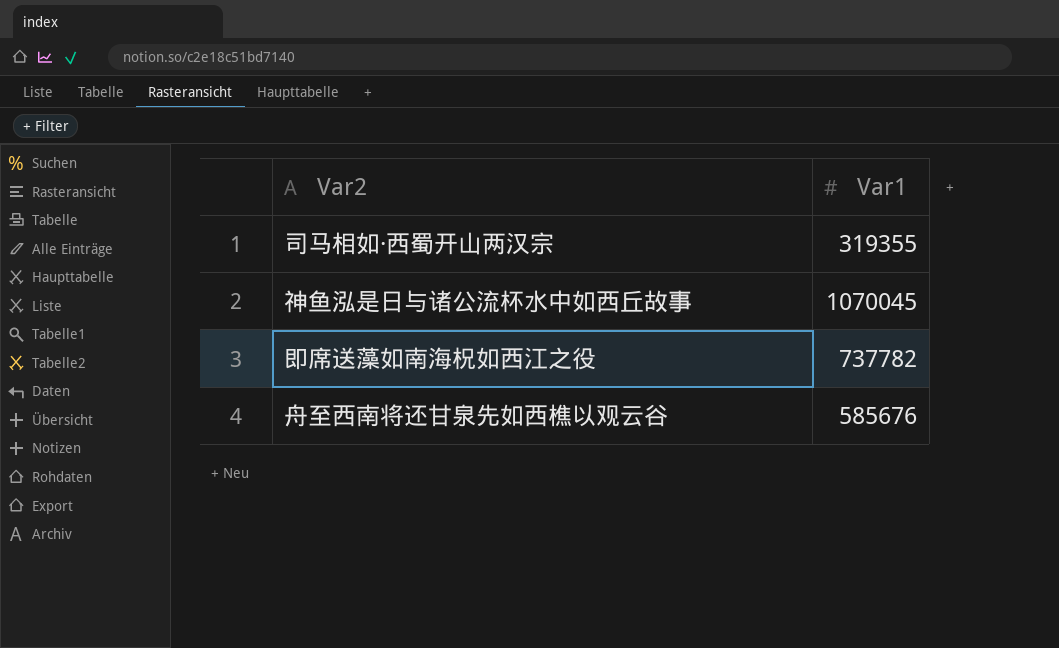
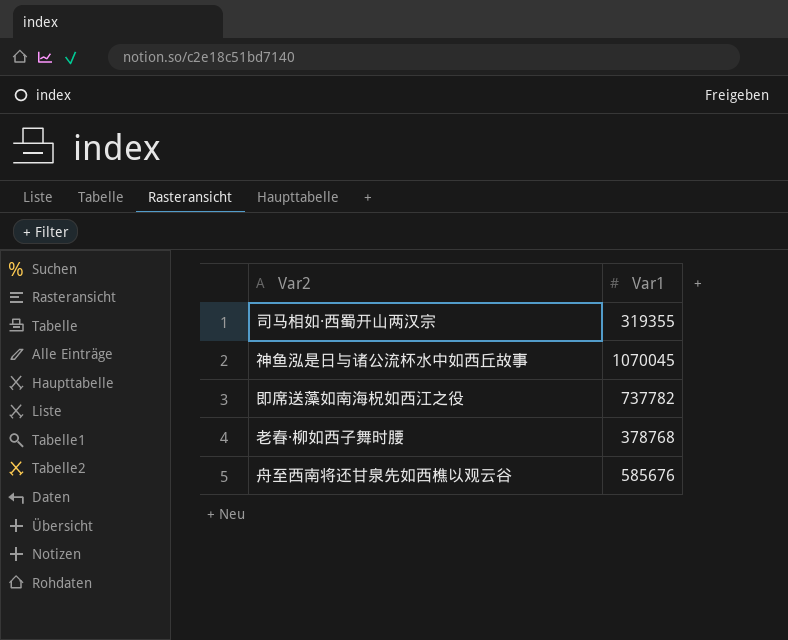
row 老春·柳如西子舞时腰: none -> 378768

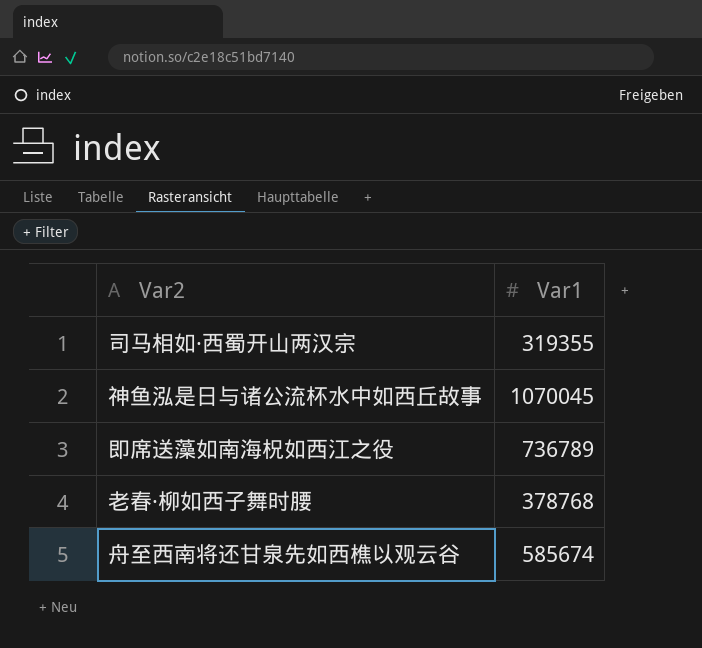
即席送藻如南海柷如西江之役 | Var1: 737782 -> 736789
舟至西南将还甘泉先如西樵以观云谷 | Var1: 585676 -> 585674

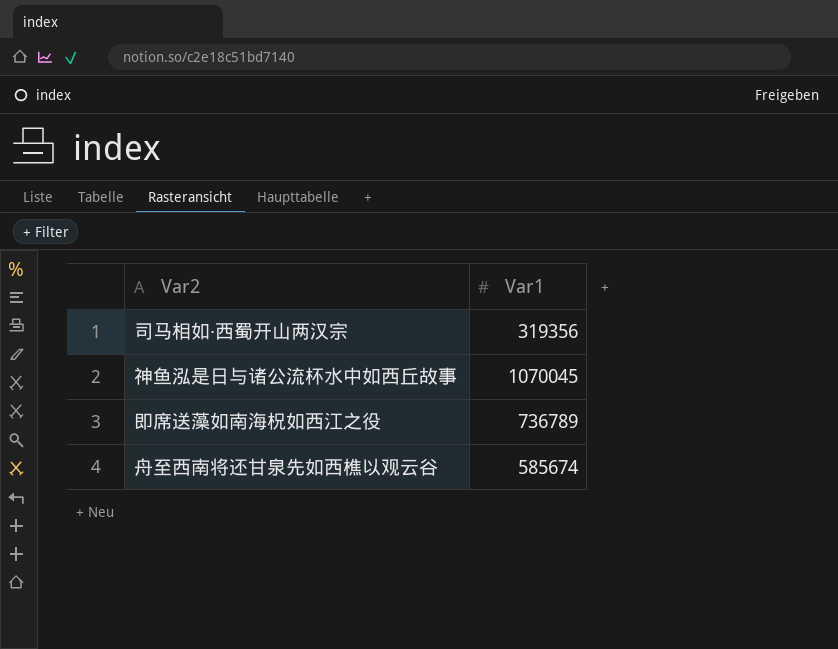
row 老春·柳如西子舞时腰: 378768 -> none
司马相如·西蜀开山两汉宗 | Var1: 319355 -> 319356

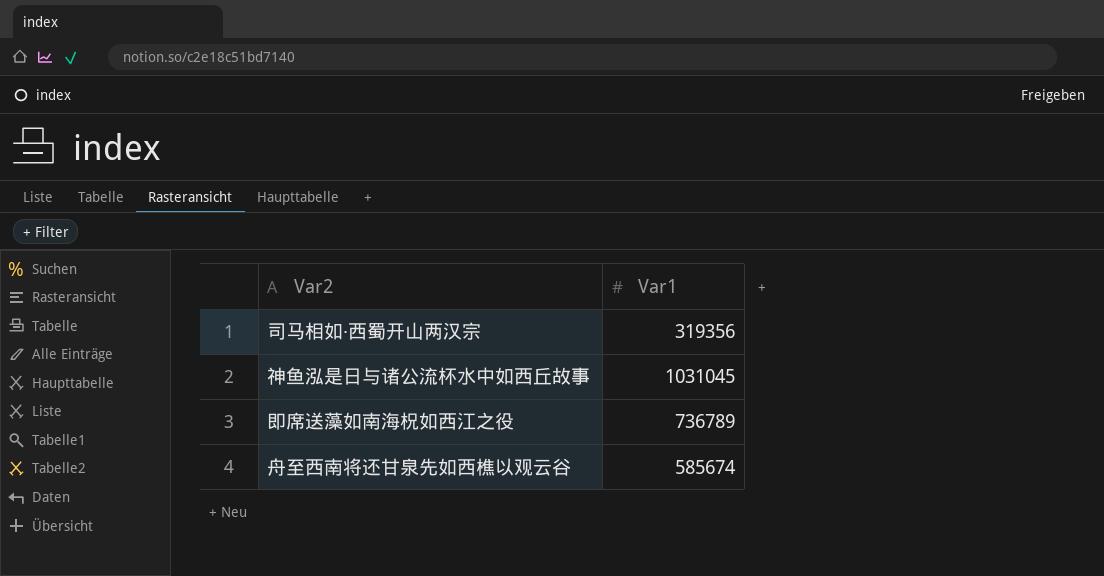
神鱼泓是日与诸公流杯水中如西丘故事 | Var1: 1070045 -> 1031045

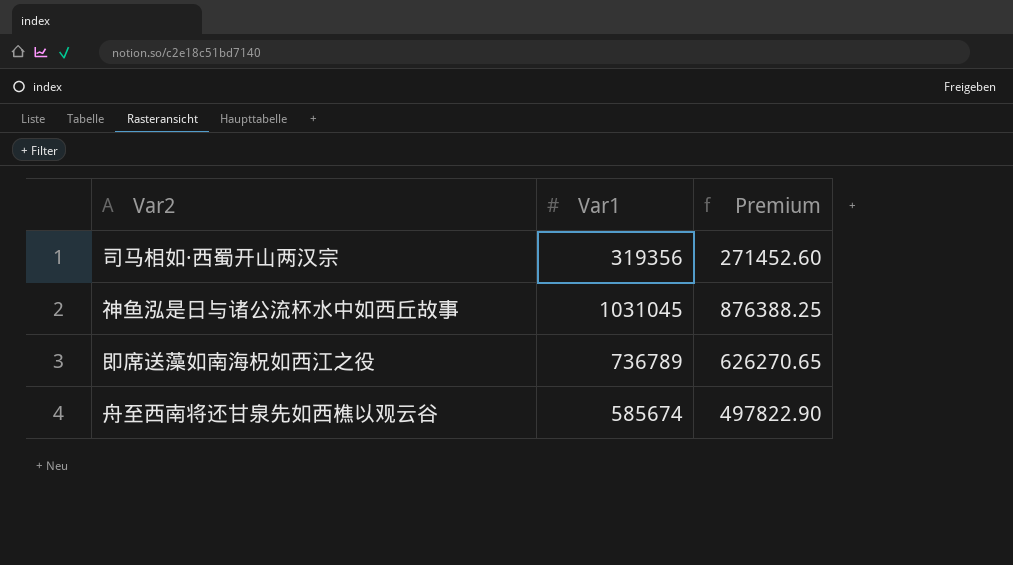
column Premium | formula: none -> [Var1] * 0.85

